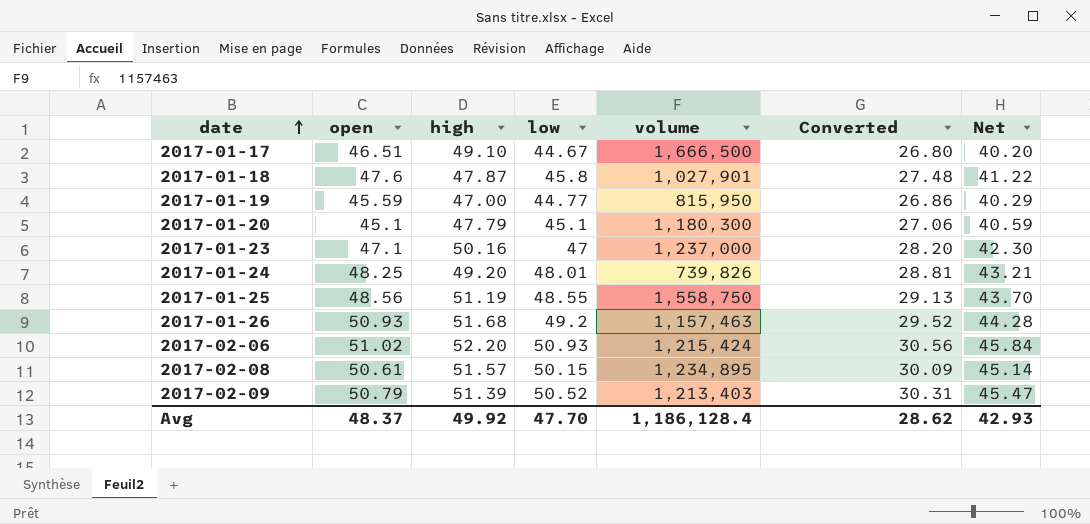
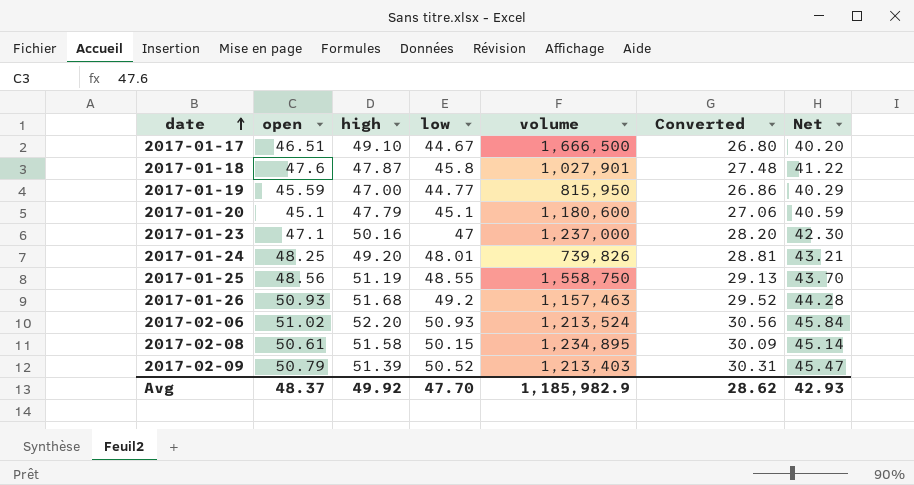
2017-01-20 | volume: 1,180,300 -> 1,180,600
2017-02-06 | volume: 1,215,424 -> 1,213,524
2017-02-08 | high: 51.57 -> 51.58
Avg | volume: 1,186,128.4 -> 1,185,982.9

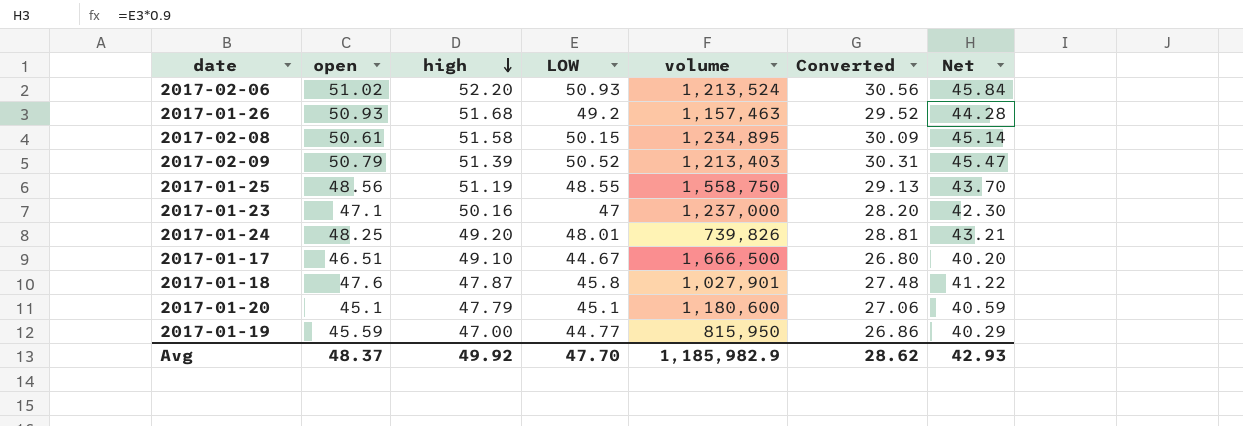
row order: date ascending -> high descending
column name: low -> LOW

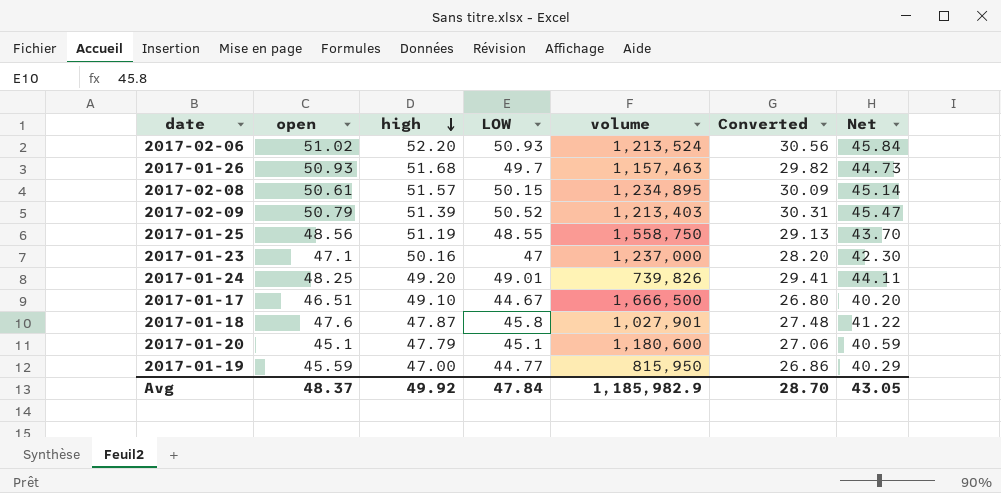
2017-01-26 | LOW: 49.2 -> 49.7
2017-01-26 | Converted: 29.52 -> 29.82
2017-01-26 | Net: 44.28 -> 44.73
2017-02-08 | high: 51.58 -> 51.57
2017-01-24 | LOW: 48.01 -> 49.01
2017-01-24 | Converted: 28.81 -> 29.41
2017-01-24 | Net: 43.21 -> 44.11
Avg | LOW: 47.70 -> 47.84
Avg | Converted: 28.62 -> 28.70
Avg | Net: 42.93 -> 43.05

